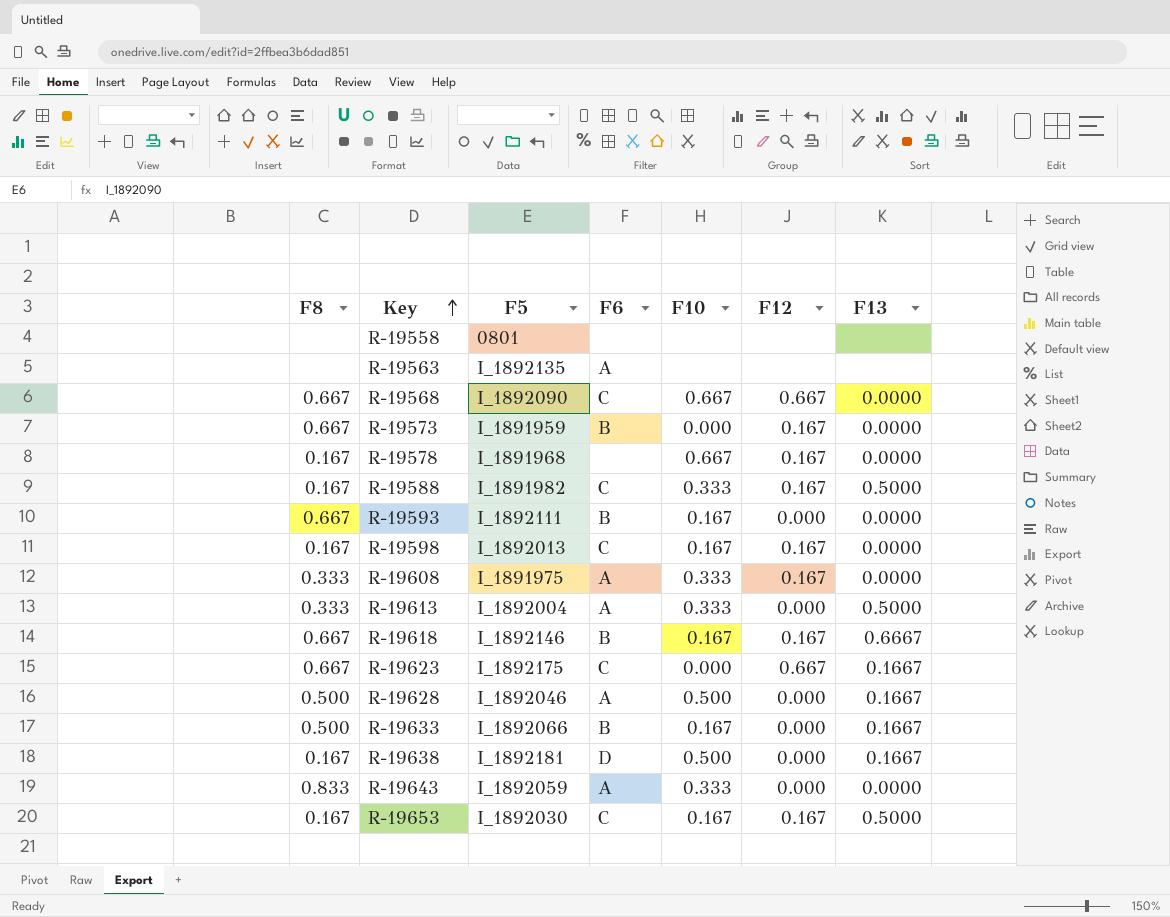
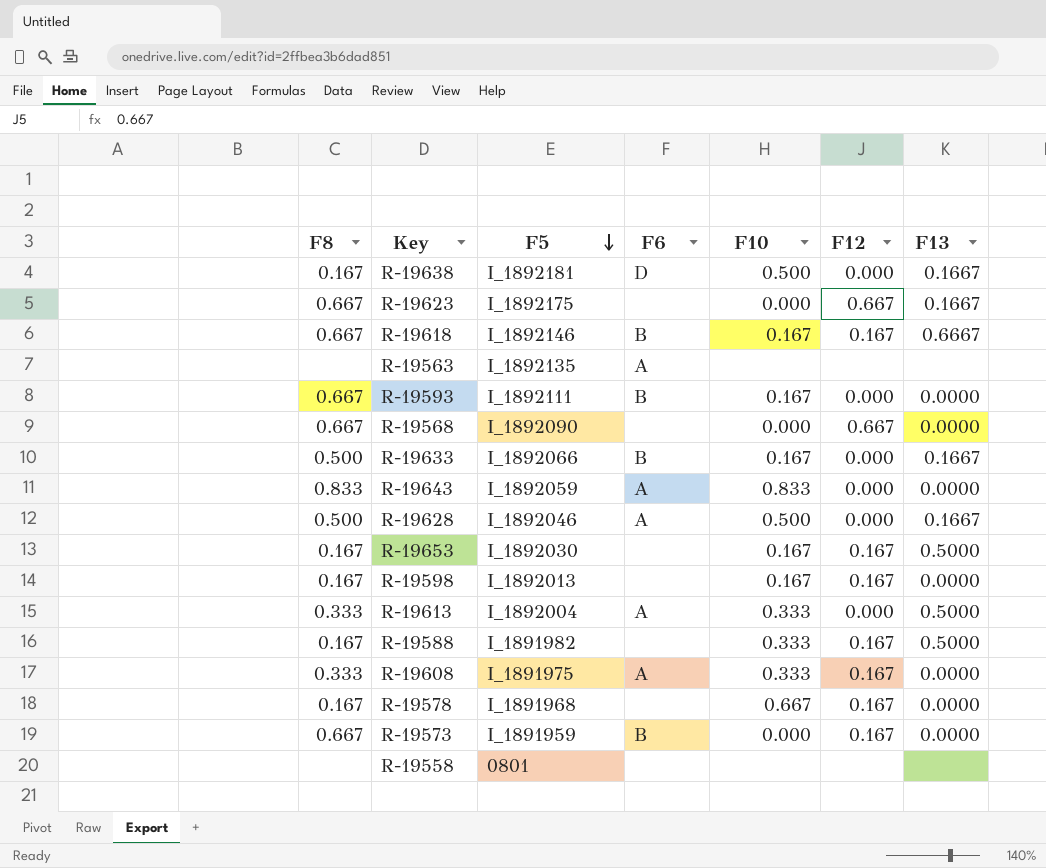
row order: Key ascending -> F5 descending
R-19623 | F6: C -> none
R-19568 | F6: C -> none
R-19568 | F10: 0.667 -> 0.000
R-19643 | F10: 0.333 -> 0.833
R-19653 | F6: C -> none
R-19598 | F6: C -> none
R-19588 | F6: C -> none

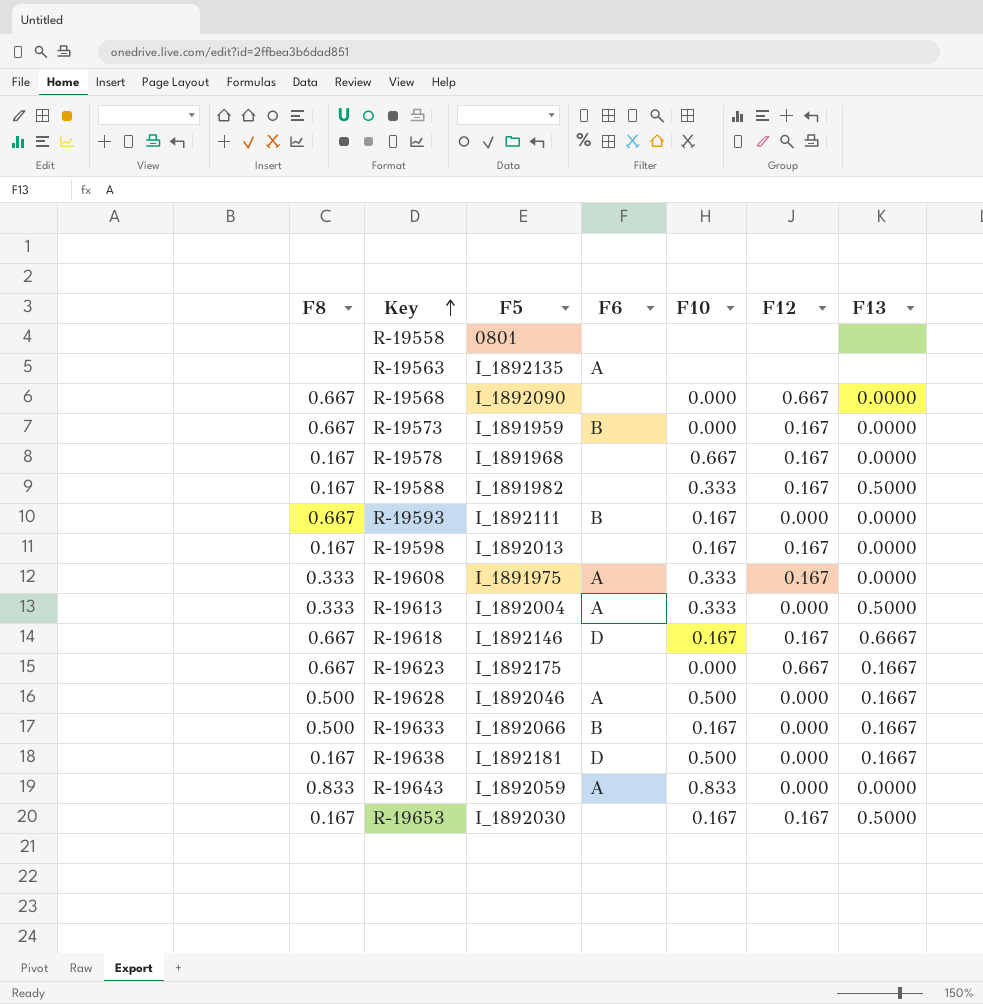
row order: F5 descending -> Key ascending
R-19618 | F6: B -> D

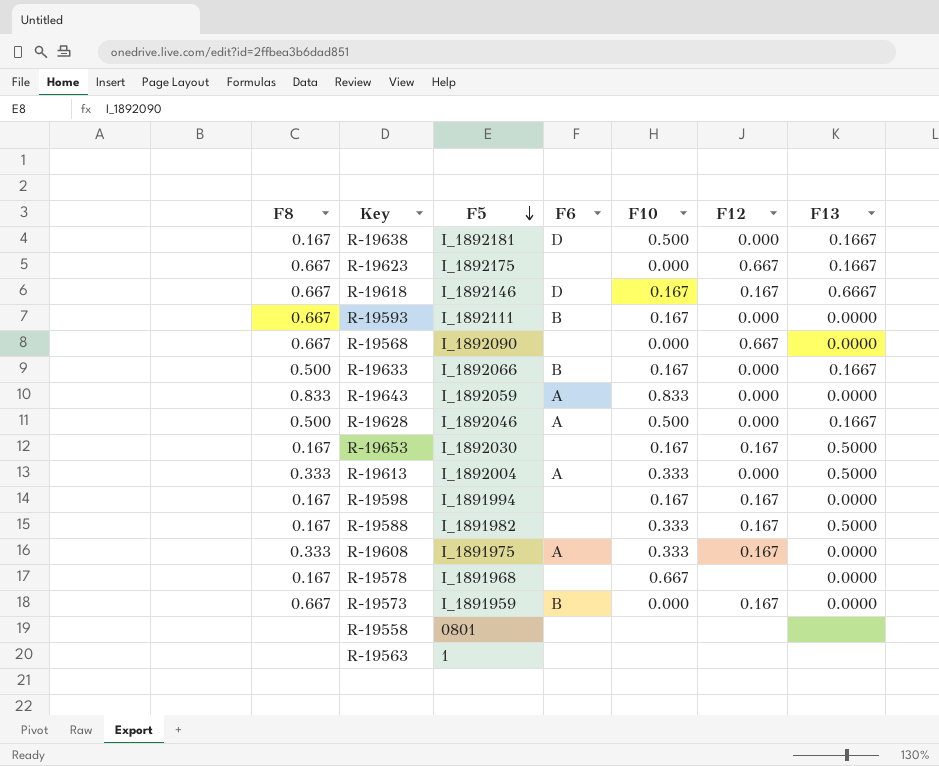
row order: Key ascending -> F5 descending
R-19598 | F5: I_1892013 -> I_1891994
R-19578 | F12: 0.167 -> none
R-19563 | F5: I_1892135 -> 1
R-19563 | F6: A -> none

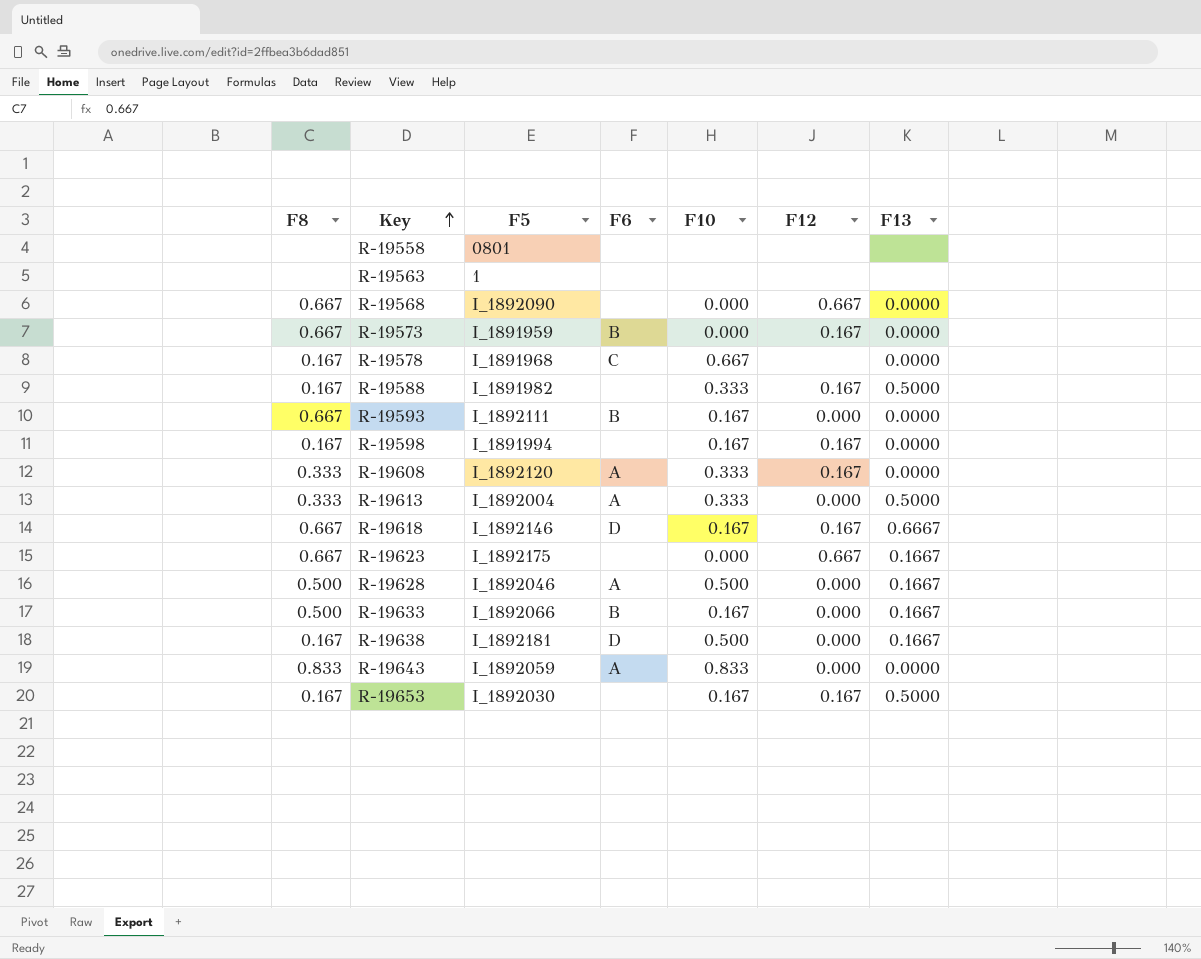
row order: F5 descending -> Key ascending
R-19578 | F6: none -> C
R-19608 | F5: I_1891975 -> I_1892120

